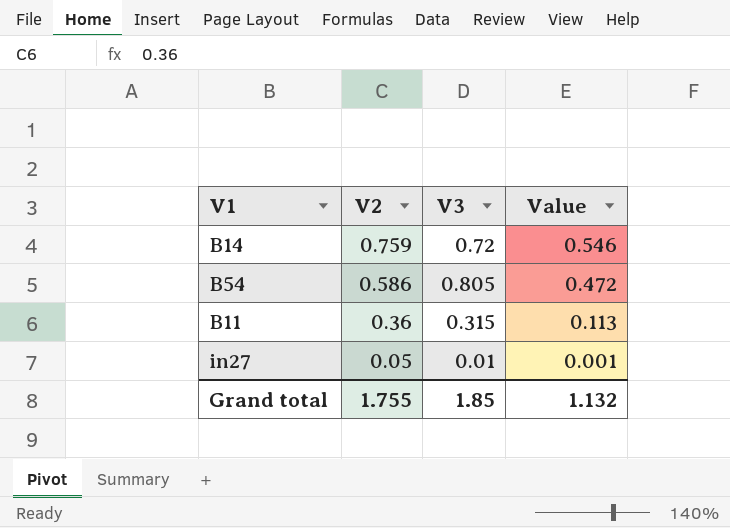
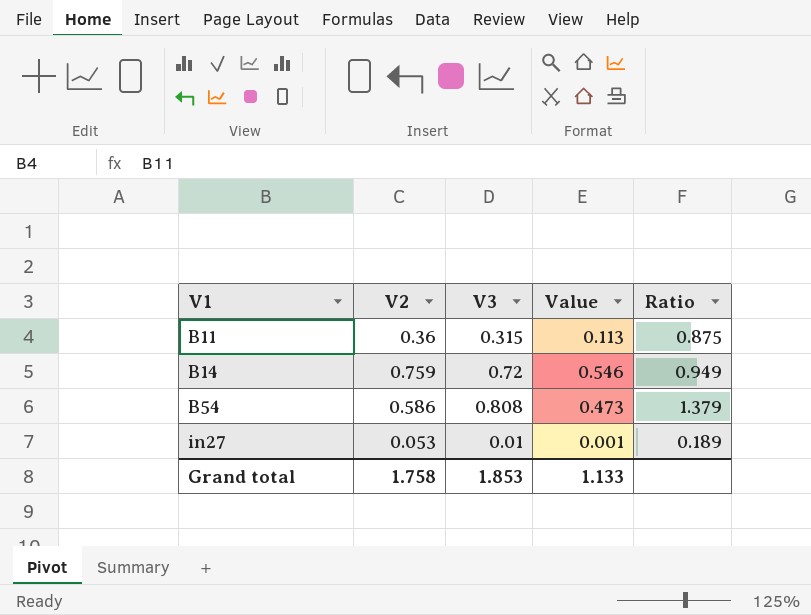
row order: V2 descending -> V1 ascending
column Ratio | formula: none -> [V3] / [V2]
B54 | V3: 0.805 -> 0.808
B54 | Value: 0.472 -> 0.473
in27 | V2: 0.05 -> 0.053
Grand total | V2: 1.755 -> 1.758
Grand total | V3: 1.85 -> 1.853
Grand total | Value: 1.132 -> 1.133

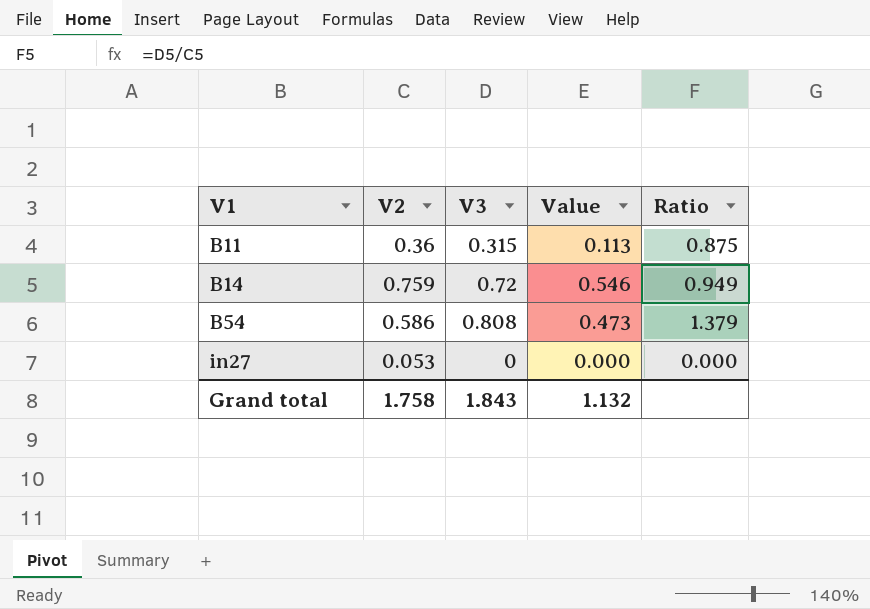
in27 | V3: 0.01 -> 0
in27 | Value: 0.001 -> 0.000
in27 | Ratio: 0.189 -> 0.000
Grand total | V3: 1.853 -> 1.843
Grand total | Value: 1.133 -> 1.132

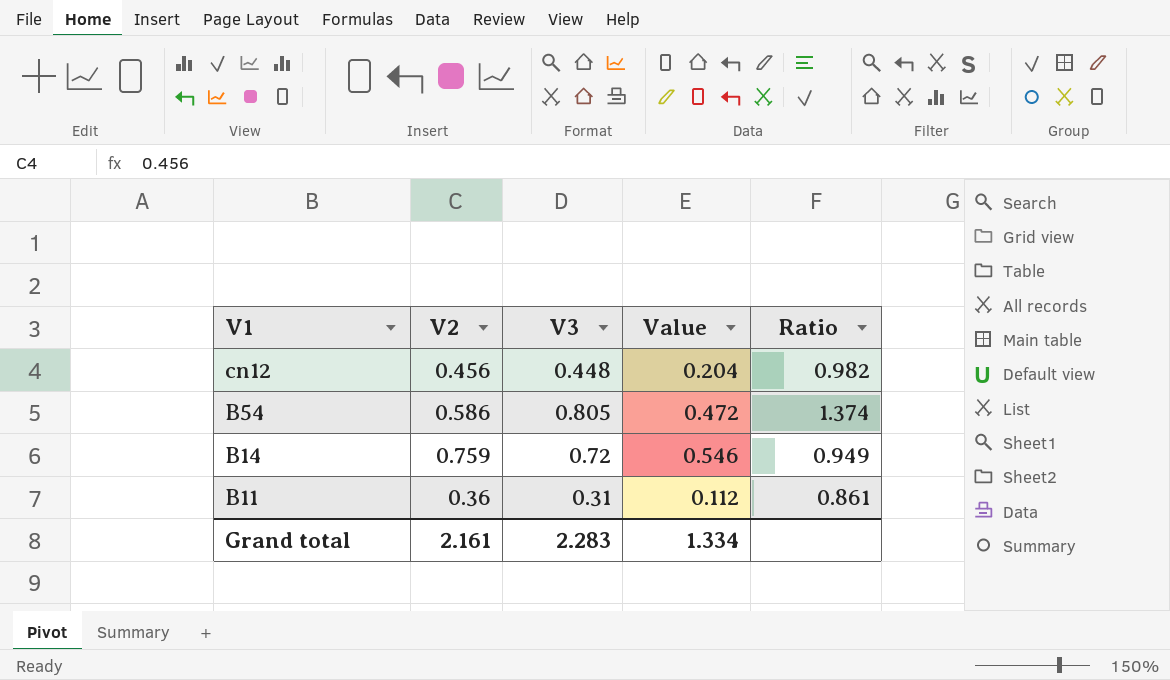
row order: V1 ascending -> V1 descending
row in27: 0.053 | 0 | 0.000 | 0.000 -> none
row cn12: none -> 0.456 | 0.448 | 0.204 | 0.982
B54 | V3: 0.808 -> 0.805
B54 | Value: 0.473 -> 0.472
B54 | Ratio: 1.379 -> 1.374
B11 | V3: 0.315 -> 0.31
B11 | Value: 0.113 -> 0.112
B11 | Ratio: 0.875 -> 0.861
Grand total | V2: 1.758 -> 2.161
Grand total | V3: 1.843 -> 2.283
Grand total | Value: 1.132 -> 1.334

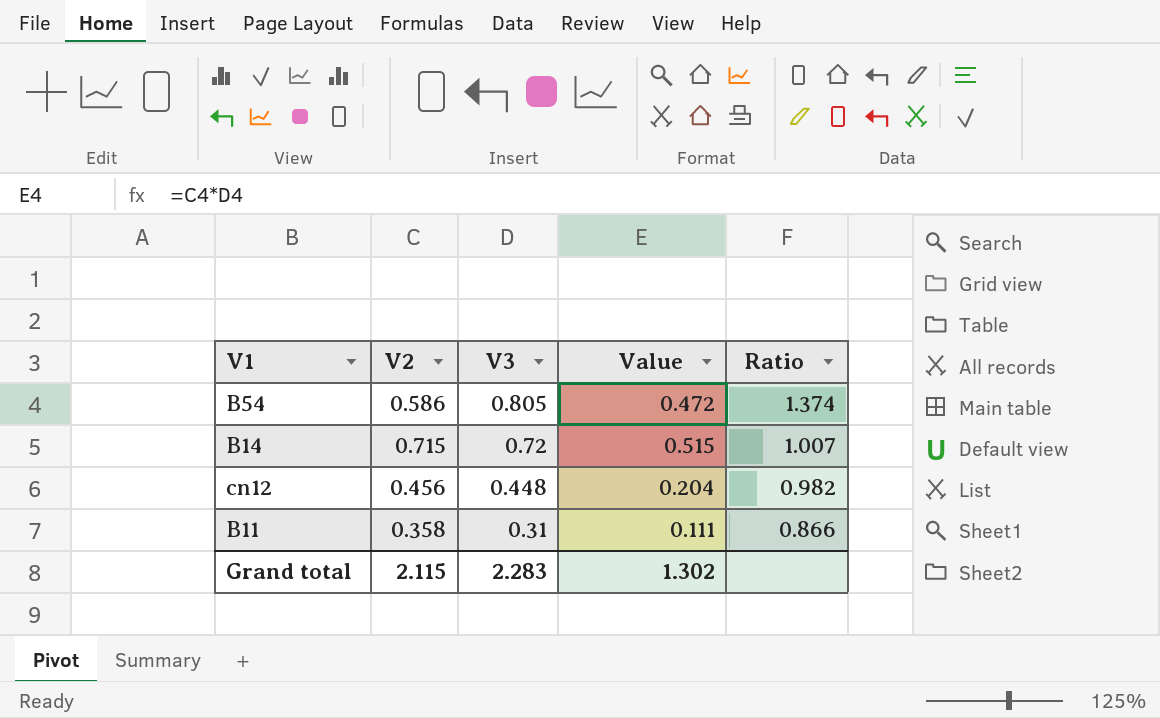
row order: V1 descending -> V3 descending
B14 | V2: 0.759 -> 0.715
B14 | Value: 0.546 -> 0.515
B14 | Ratio: 0.949 -> 1.007
B11 | V2: 0.36 -> 0.358
B11 | Value: 0.112 -> 0.111
B11 | Ratio: 0.861 -> 0.866
Grand total | V2: 2.161 -> 2.115
Grand total | Value: 1.334 -> 1.302

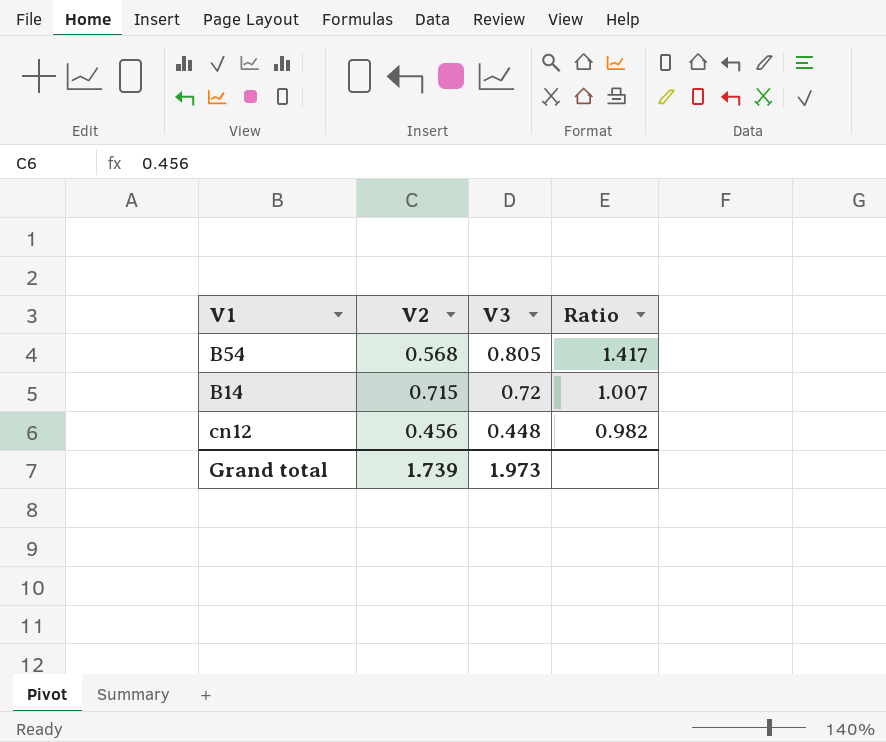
column Value | formula: [V2] * [V3] -> none
row B11: 0.358 | 0.31 | 0.111 | 0.866 -> none
B54 | V2: 0.586 -> 0.568
B54 | Ratio: 1.374 -> 1.417
Grand total | V2: 2.115 -> 1.739
Grand total | V3: 2.283 -> 1.973

